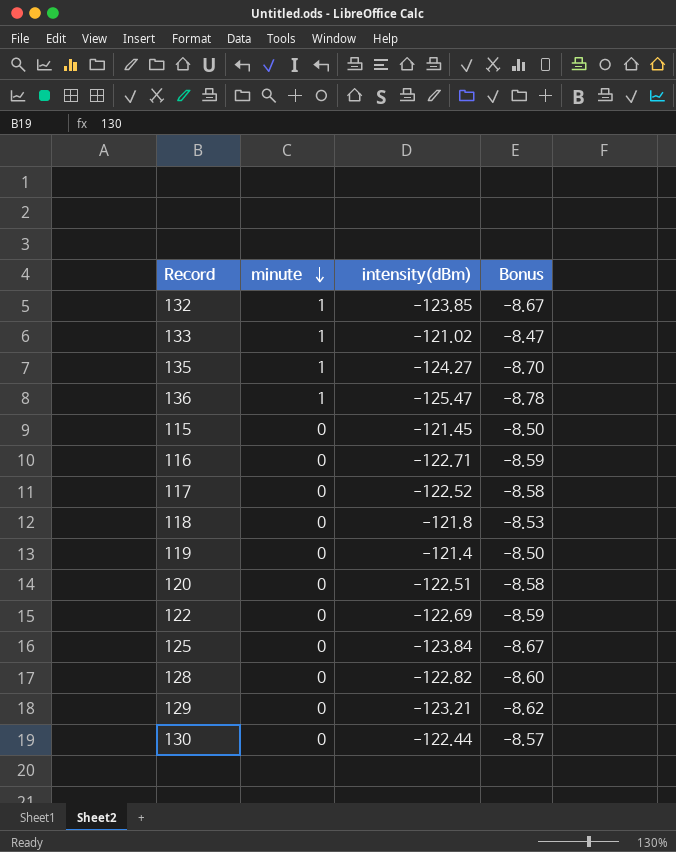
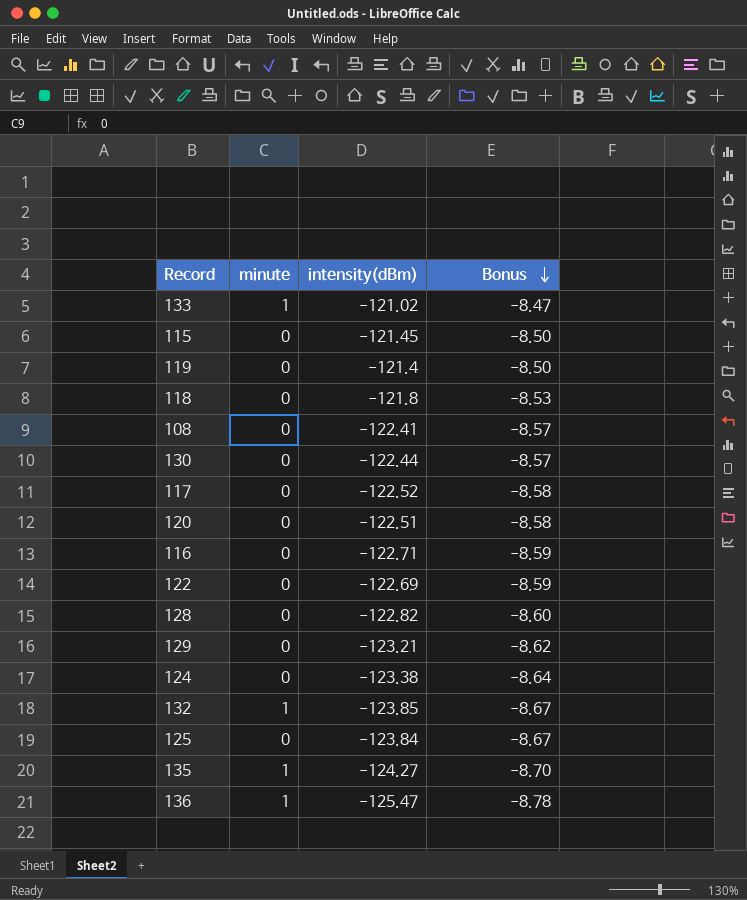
row order: minute descending -> Bonus descending
row 108: none -> 0 | -122.41 | -8.57
row 124: none -> 0 | -123.38 | -8.64

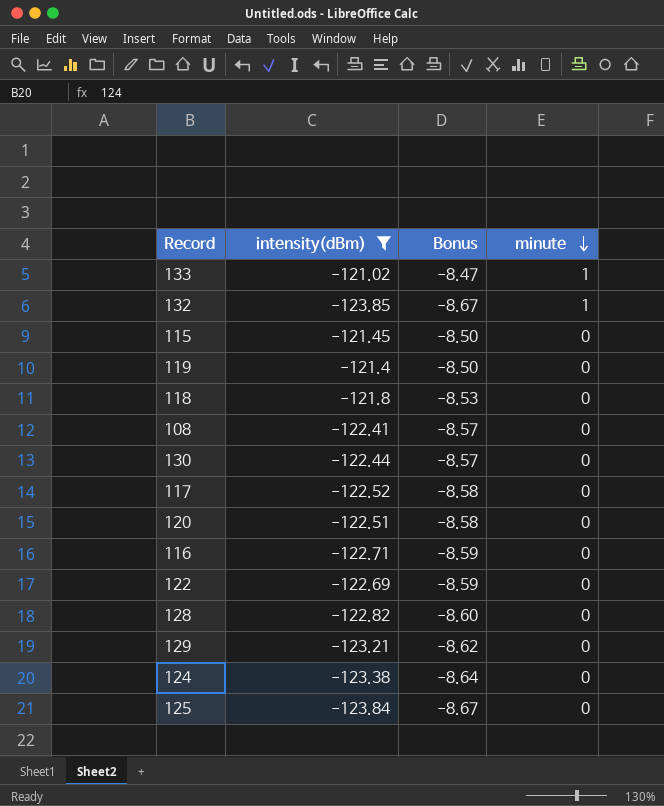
filter: none -> intensity(dBm) >= -123.85
row order: Bonus descending -> minute descending
column minute | position: 2 -> 4

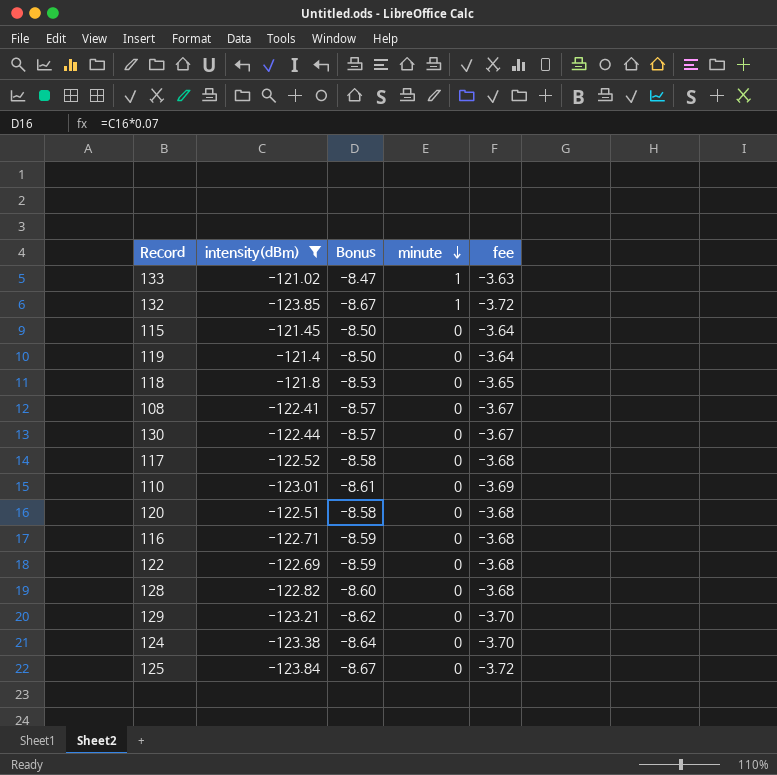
column fee | formula: none -> [intensity(dBm)] * 0.03
row 110: none -> -123.01 | -8.61 | 0 | -3.69

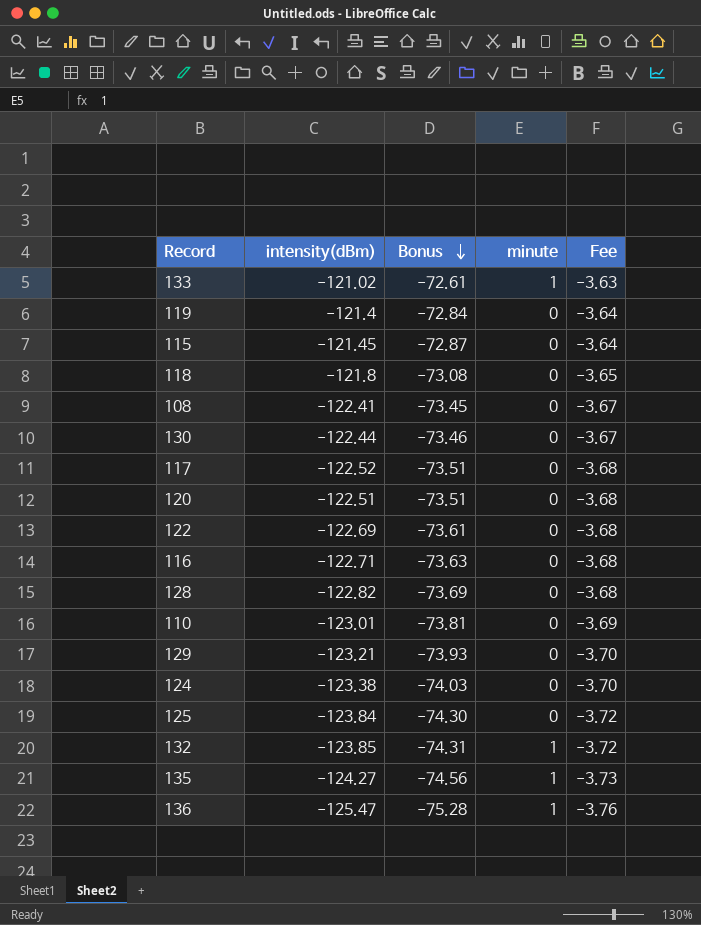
filter: intensity(dBm) >= -123.85 -> none
row order: minute descending -> Bonus descending
column Bonus | formula: [intensity(dBm)] * 0.07 -> [intensity(dBm)] * 0.6
column name: fee -> Fee

